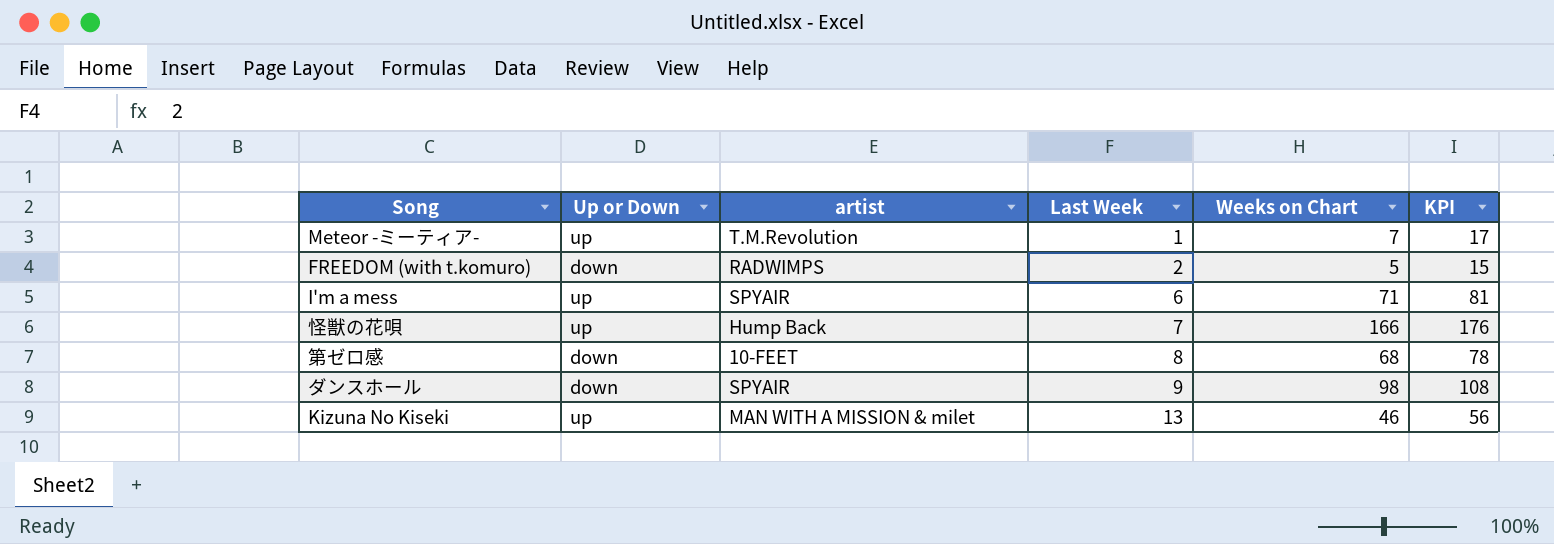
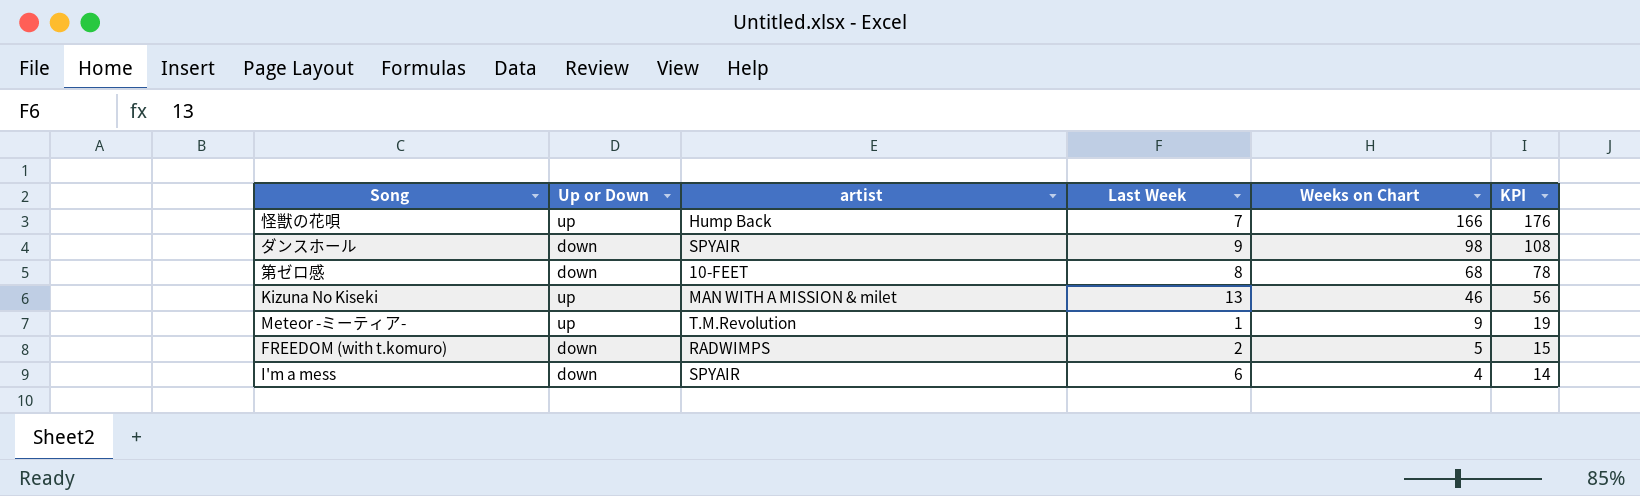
row order: Last Week ascending -> Weeks on Chart descending
Meteor -ミーティア- | Weeks on Chart: 7 -> 9
Meteor -ミーティア- | KPI: 17 -> 19
I'm a mess | Up or Down: up -> down
I'm a mess | Weeks on Chart: 71 -> 4
I'm a mess | KPI: 81 -> 14

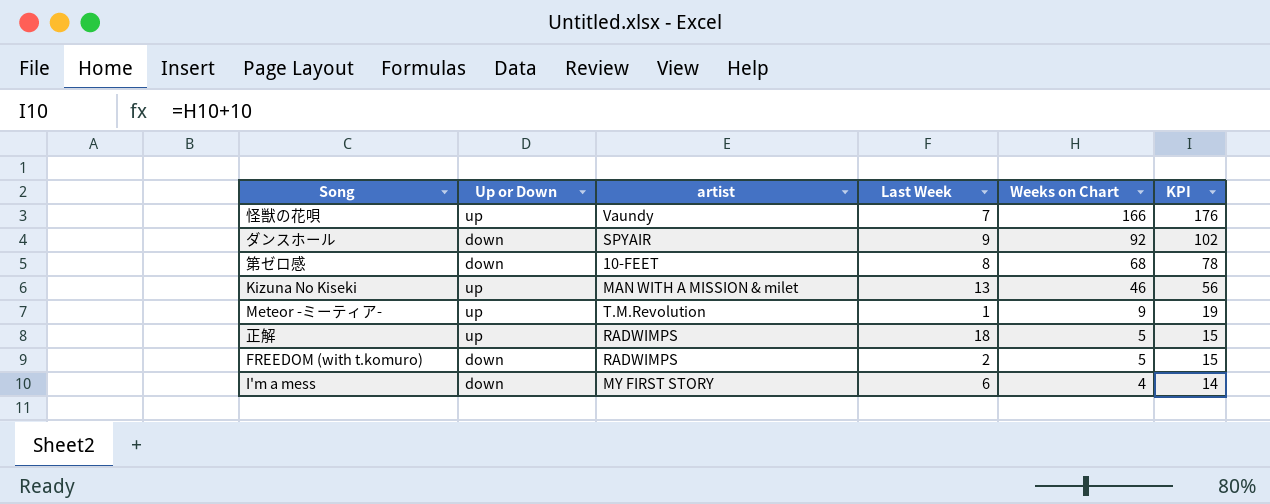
怪獣の花唄 | artist: Hump Back -> Vaundy
ダンスホール | Weeks on Chart: 98 -> 92
ダンスホール | KPI: 108 -> 102
row 正解: none -> up | RADWIMPS | 18 | 5 | 15
I'm a mess | artist: SPYAIR -> MY FIRST STORY

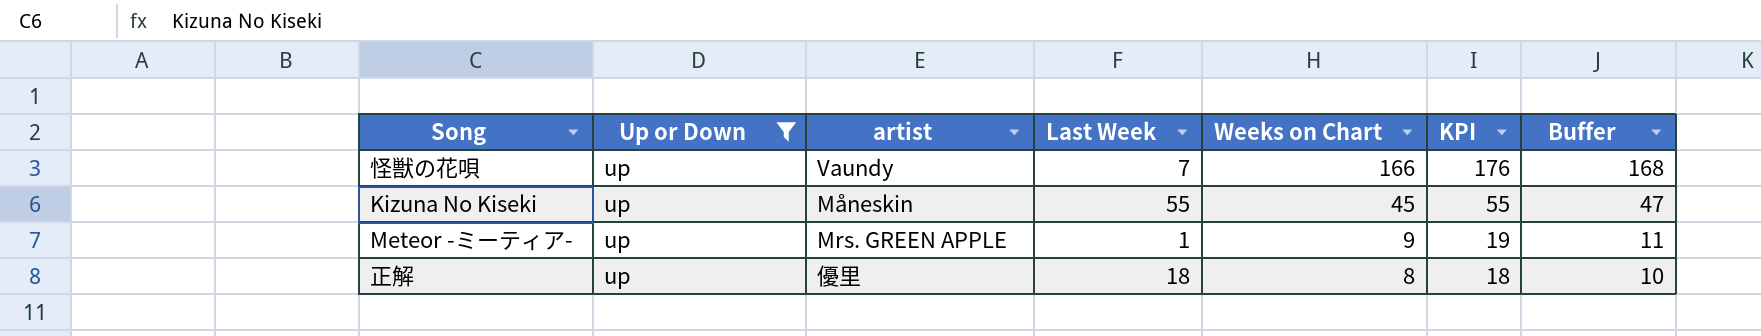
filter: none -> Up or Down = up
column Buffer | formula: none -> [Weeks on Chart] + 2
Kizuna No Kiseki | artist: MAN WITH A MISSION & milet -> Måneskin
Kizuna No Kiseki | Last Week: 13 -> 55
Kizuna No Kiseki | Weeks on Chart: 46 -> 45
Kizuna No Kiseki | KPI: 56 -> 55
Meteor -ミーティア- | artist: T.M.Revolution -> Mrs. GREEN APPLE
正解 | artist: RADWIMPS -> 優里
正解 | Weeks on Chart: 5 -> 8
正解 | KPI: 15 -> 18

